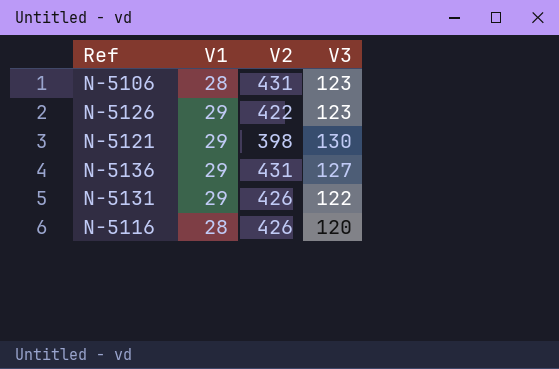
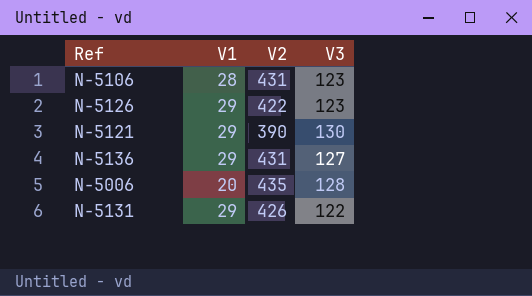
row N-5116: 28 | 426 | 120 -> none
N-5121 | V2: 398 -> 390
row N-5006: none -> 20 | 435 | 128

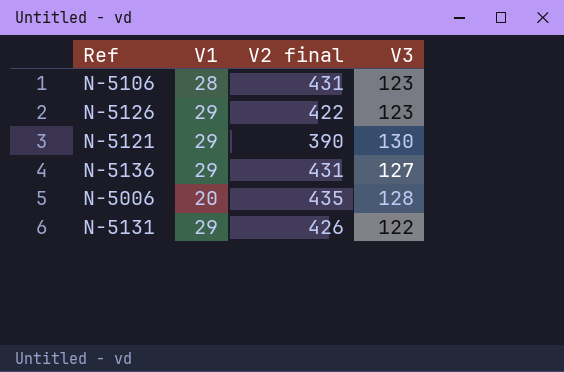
column name: V2 -> V2 final

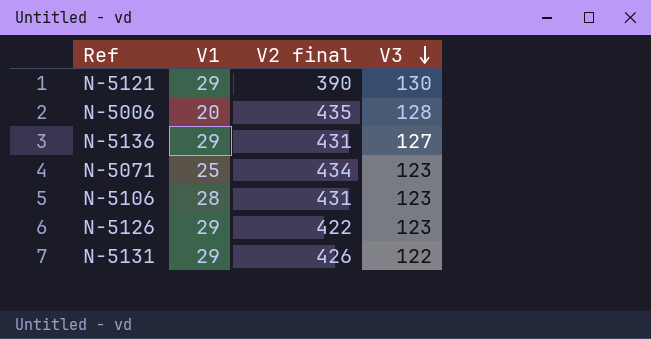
row order: none -> V3 descending
row N-5071: none -> 25 | 434 | 123

